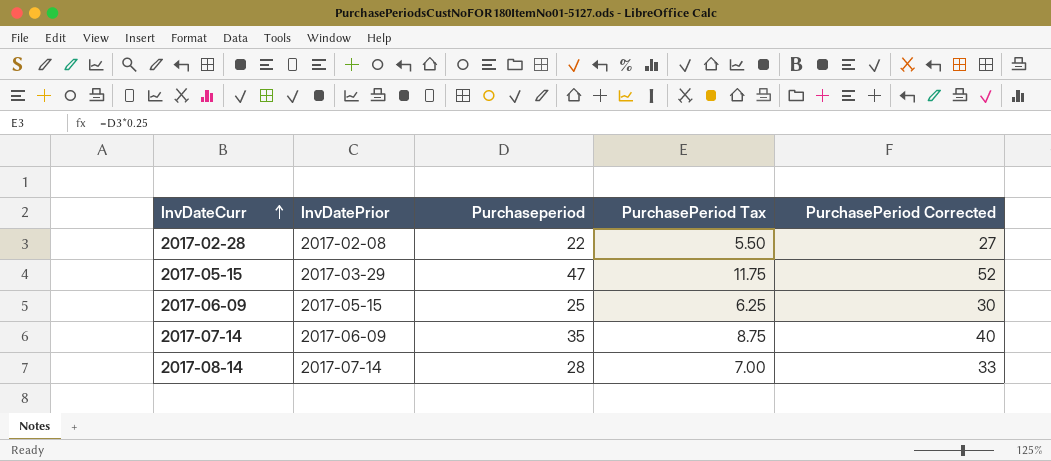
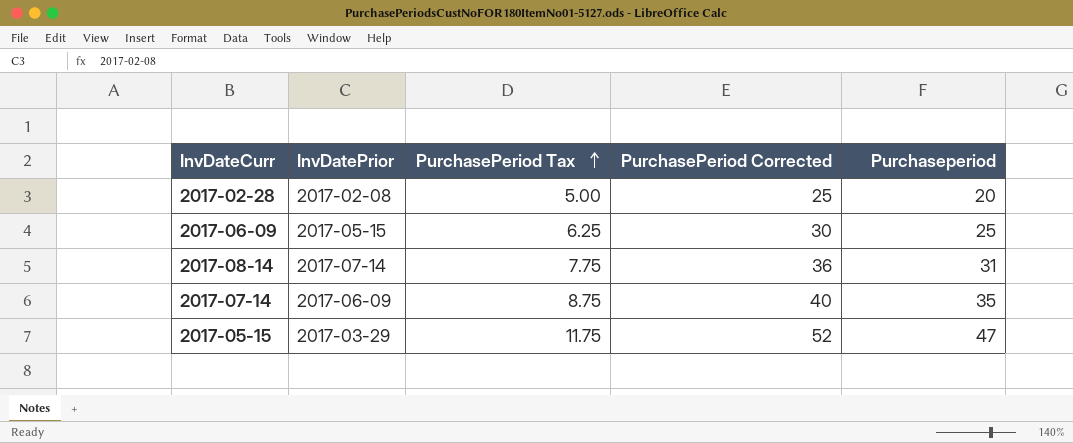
row order: InvDateCurr ascending -> PurchasePeriod Tax ascending
column Purchaseperiod | position: 3 -> 5
2017-02-28 | PurchasePeriod Tax: 5.50 -> 5.00
2017-02-28 | PurchasePeriod Corrected: 27 -> 25
2017-02-28 | Purchaseperiod: 22 -> 20
2017-08-14 | PurchasePeriod Tax: 7.00 -> 7.75
2017-08-14 | PurchasePeriod Corrected: 33 -> 36
2017-08-14 | Purchaseperiod: 28 -> 31

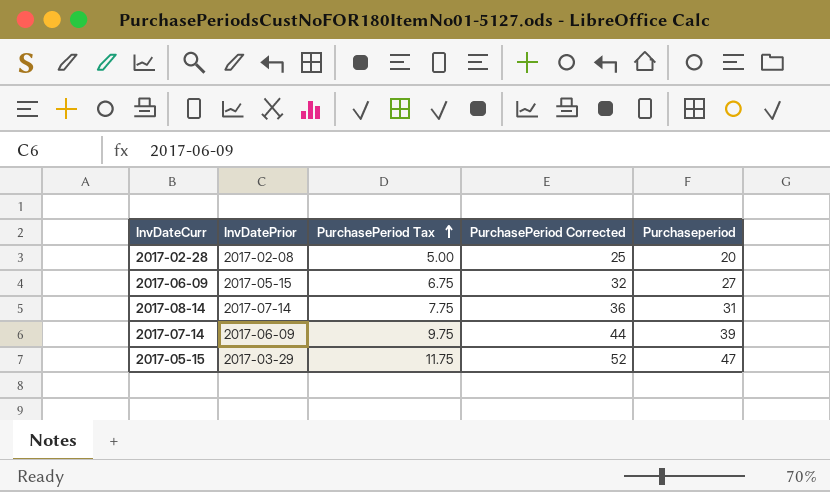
2017-06-09 | PurchasePeriod Tax: 6.25 -> 6.75
2017-06-09 | PurchasePeriod Corrected: 30 -> 32
2017-06-09 | Purchaseperiod: 25 -> 27
2017-07-14 | PurchasePeriod Tax: 8.75 -> 9.75
2017-07-14 | PurchasePeriod Corrected: 40 -> 44
2017-07-14 | Purchaseperiod: 35 -> 39

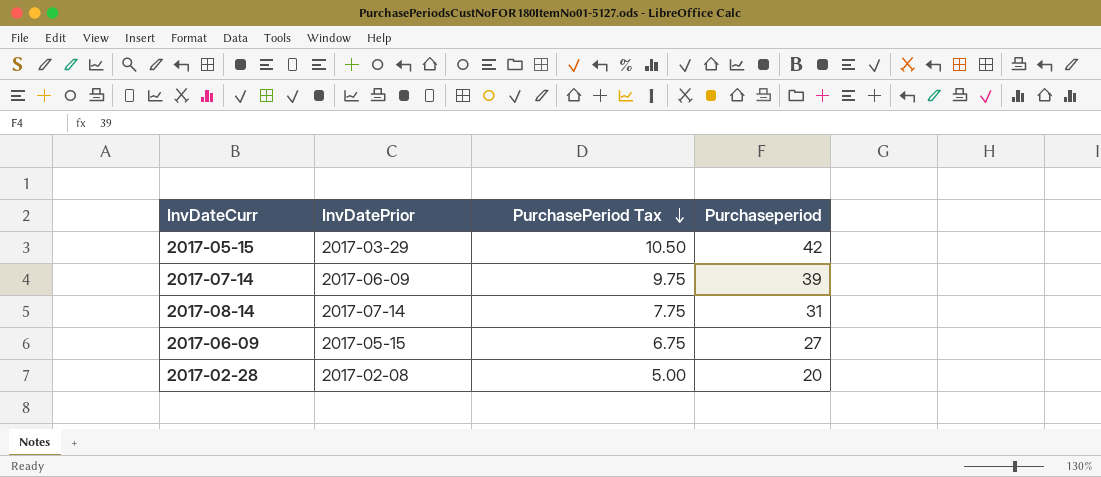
row order: PurchasePeriod Tax ascending -> PurchasePeriod Tax descending
column PurchasePeriod Corrected | formula: [Purchaseperiod] + 5 -> none
2017-05-15 | PurchasePeriod Tax: 11.75 -> 10.50
2017-05-15 | Purchaseperiod: 47 -> 42

